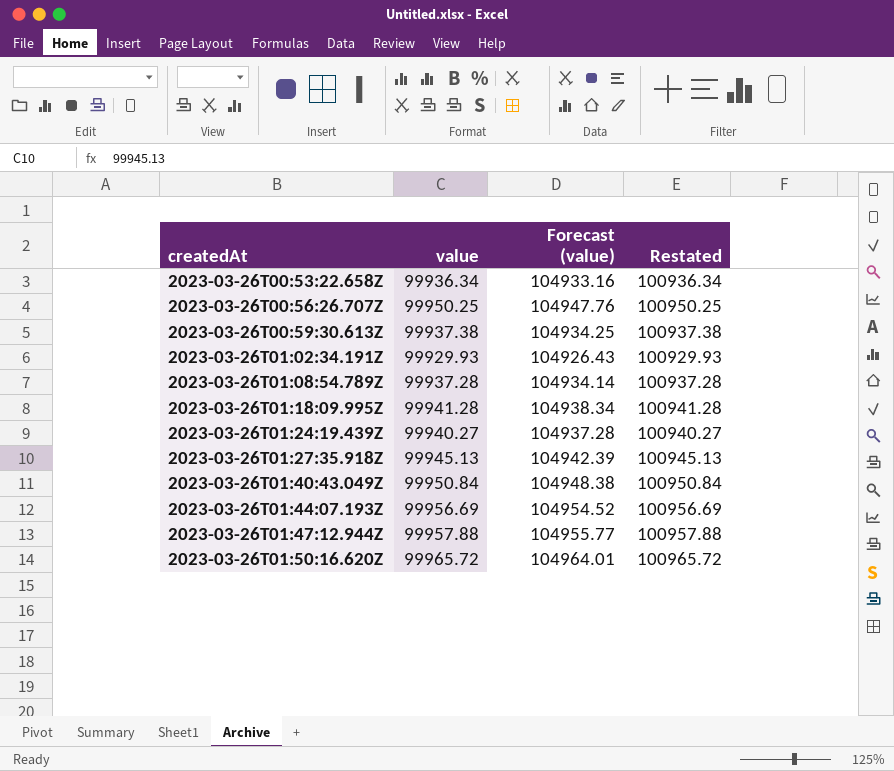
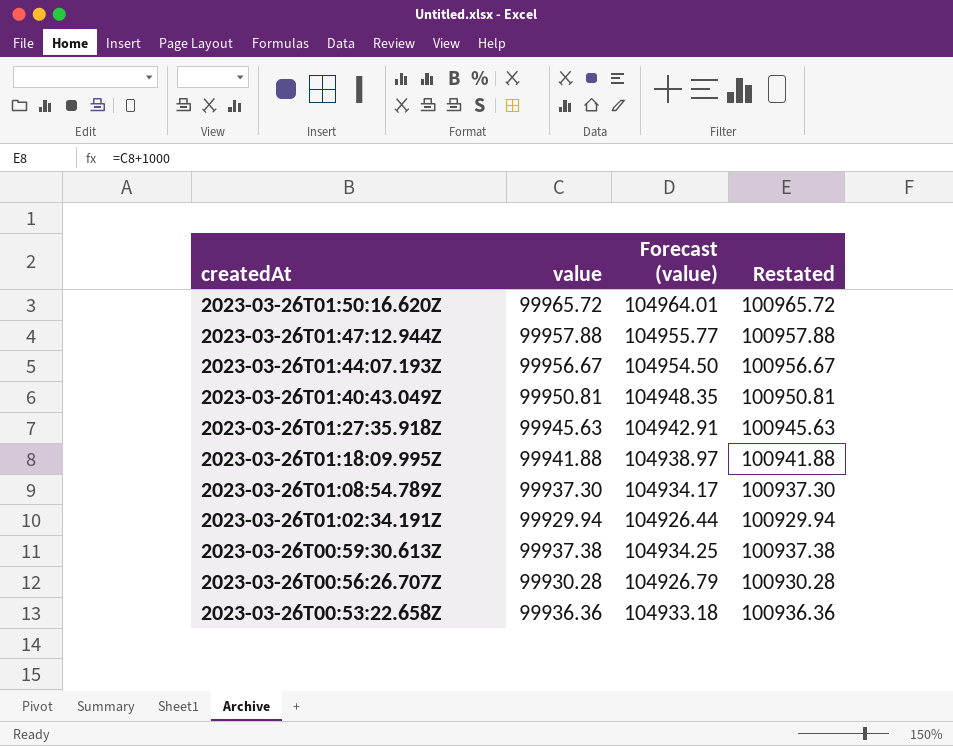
row order: createdAt ascending -> createdAt descending
row 2023-03-26T01:24:19.439Z: 99940.27 | 104937.28 | 100940.27 -> none
2023-03-26T01:44:07.193Z | value: 99956.69 -> 99956.67
2023-03-26T01:44:07.193Z | Forecast (value): 104954.52 -> 104954.50
2023-03-26T01:44:07.193Z | Restated: 100956.69 -> 100956.67
2023-03-26T01:40:43.049Z | value: 99950.84 -> 99950.81
2023-03-26T01:40:43.049Z | Forecast (value): 104948.38 -> 104948.35
2023-03-26T01:40:43.049Z | Restated: 100950.84 -> 100950.81
2023-03-26T01:27:35.918Z | value: 99945.13 -> 99945.63
2023-03-26T01:27:35.918Z | Forecast (value): 104942.39 -> 104942.91
2023-03-26T01:27:35.918Z | Restated: 100945.13 -> 100945.63
2023-03-26T01:18:09.995Z | value: 99941.28 -> 99941.88
2023-03-26T01:18:09.995Z | Forecast (value): 104938.34 -> 104938.97
2023-03-26T01:18:09.995Z | Restated: 100941.28 -> 100941.88
2023-03-26T01:08:54.789Z | value: 99937.28 -> 99937.30
2023-03-26T01:08:54.789Z | Forecast (value): 104934.14 -> 104934.17
2023-03-26T01:08:54.789Z | Restated: 100937.28 -> 100937.30
2023-03-26T01:02:34.191Z | value: 99929.93 -> 99929.94
2023-03-26T01:02:34.191Z | Forecast (value): 104926.43 -> 104926.44
2023-03-26T01:02:34.191Z | Restated: 100929.93 -> 100929.94
2023-03-26T00:56:26.707Z | value: 99950.25 -> 99930.28
2023-03-26T00:56:26.707Z | Forecast (value): 104947.76 -> 104926.79
2023-03-26T00:56:26.707Z | Restated: 100950.25 -> 100930.28
2023-03-26T00:53:22.658Z | value: 99936.34 -> 99936.36
2023-03-26T00:53:22.658Z | Forecast (value): 104933.16 -> 104933.18
2023-03-26T00:53:22.658Z | Restated: 100936.34 -> 100936.36

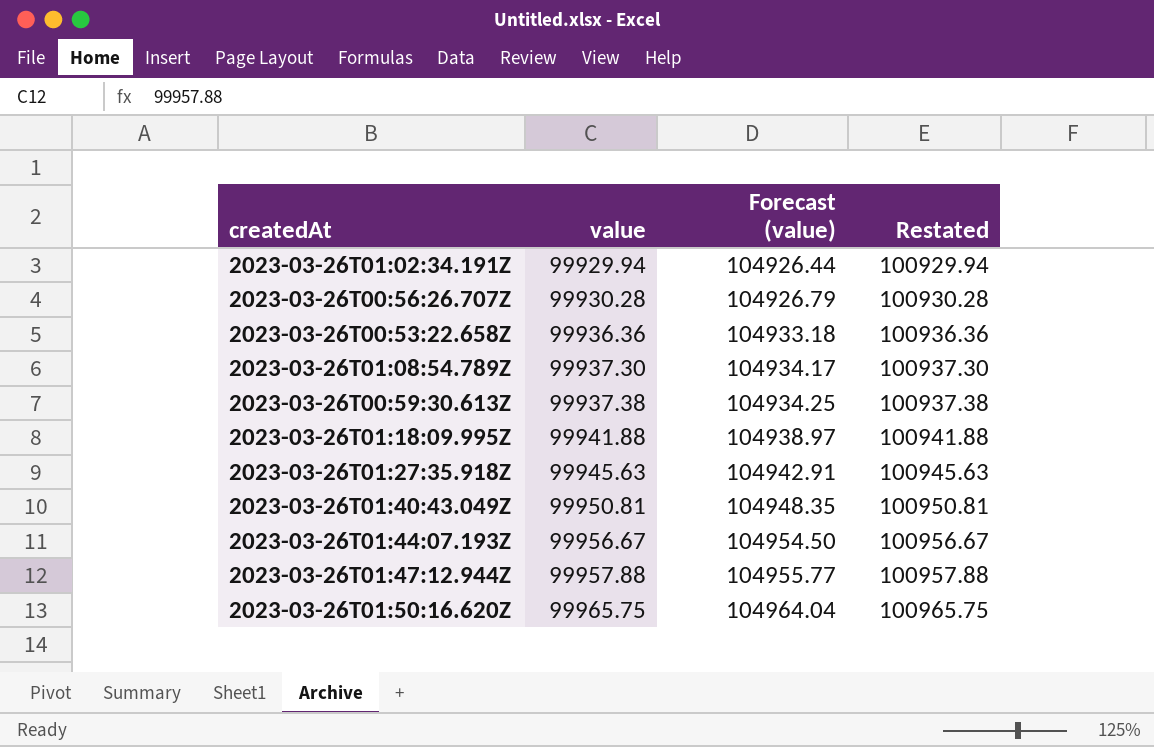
row order: createdAt descending -> value ascending
2023-03-26T01:50:16.620Z | value: 99965.72 -> 99965.75
2023-03-26T01:50:16.620Z | Forecast (value): 104964.01 -> 104964.04
2023-03-26T01:50:16.620Z | Restated: 100965.72 -> 100965.75

